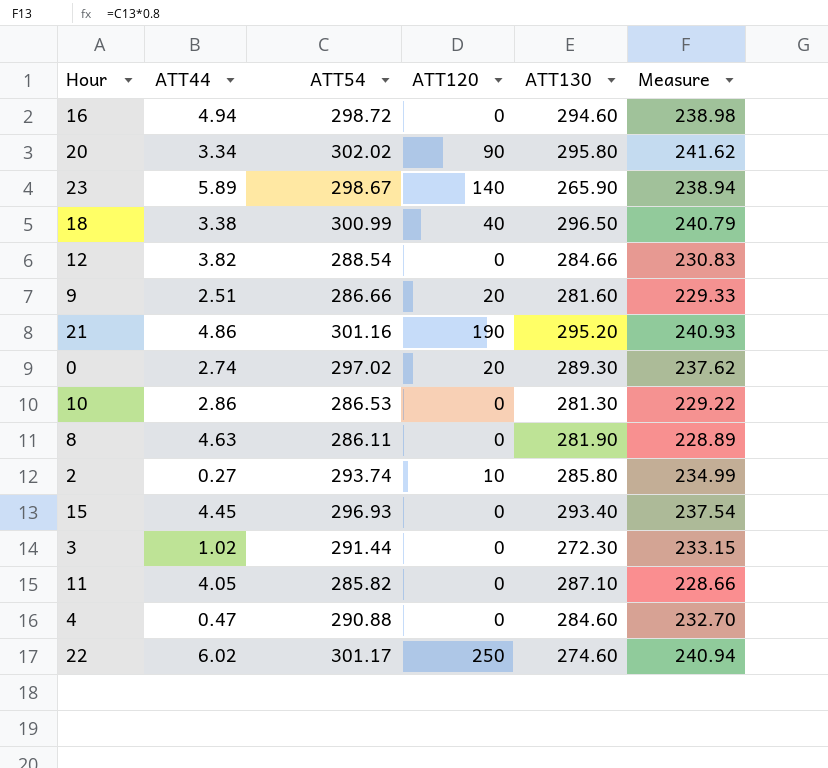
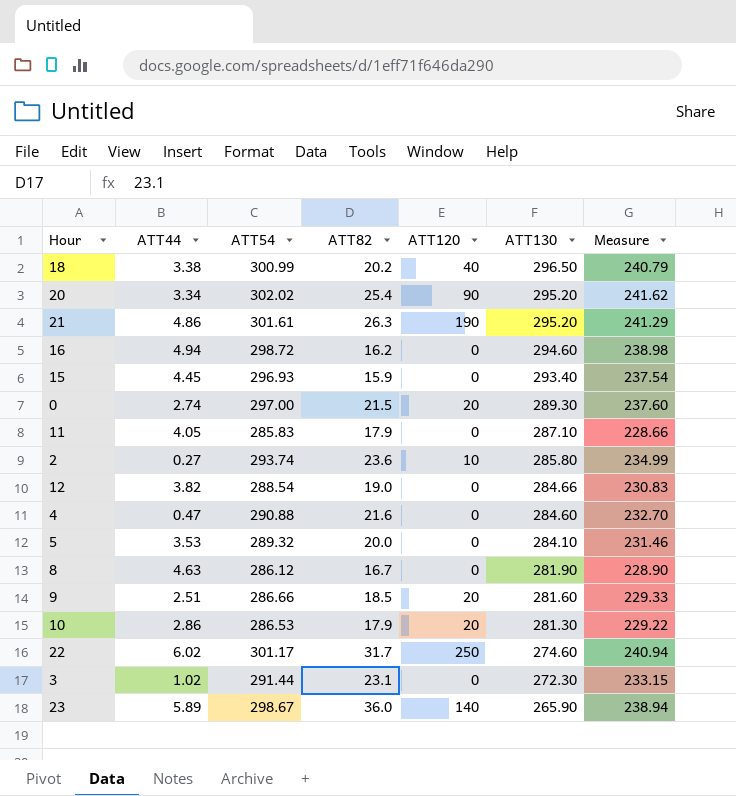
row order: none -> ATT130 descending
column ATT82 | position: none -> 4
20 | ATT130: 295.80 -> 295.20
21 | ATT54: 301.16 -> 301.61
21 | Measure: 240.93 -> 241.29
0 | ATT54: 297.02 -> 297.00
0 | Measure: 237.62 -> 237.60
11 | ATT54: 285.82 -> 285.83
row 5: none -> 3.53 | 289.32 | 20.0 | 0 | 284.10 | 231.46
8 | ATT54: 286.11 -> 286.12
8 | Measure: 228.89 -> 228.90
10 | ATT120: 0 -> 20

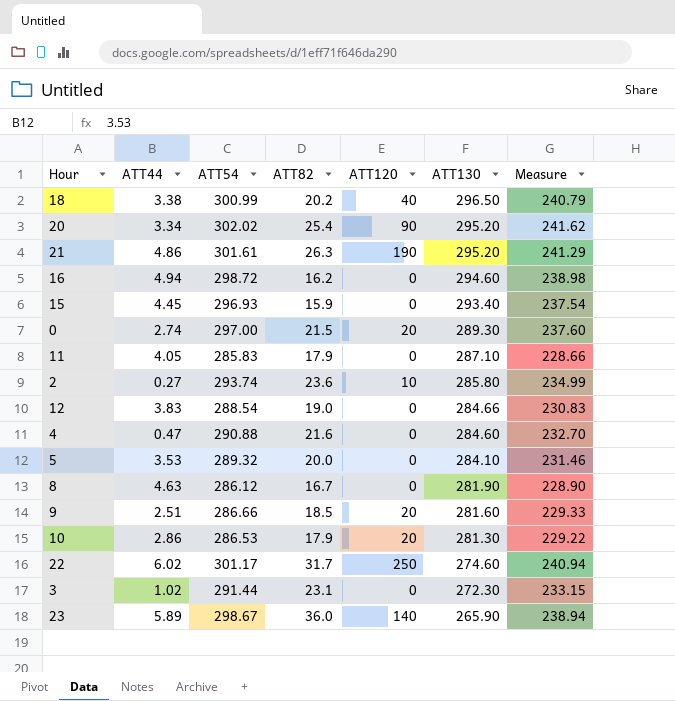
12 | ATT44: 3.82 -> 3.83

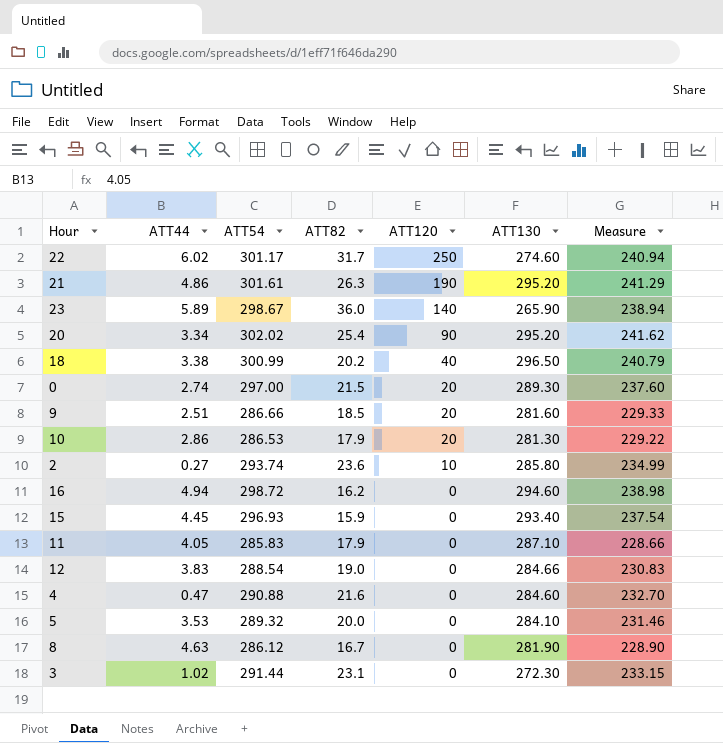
row order: ATT130 descending -> ATT120 descending

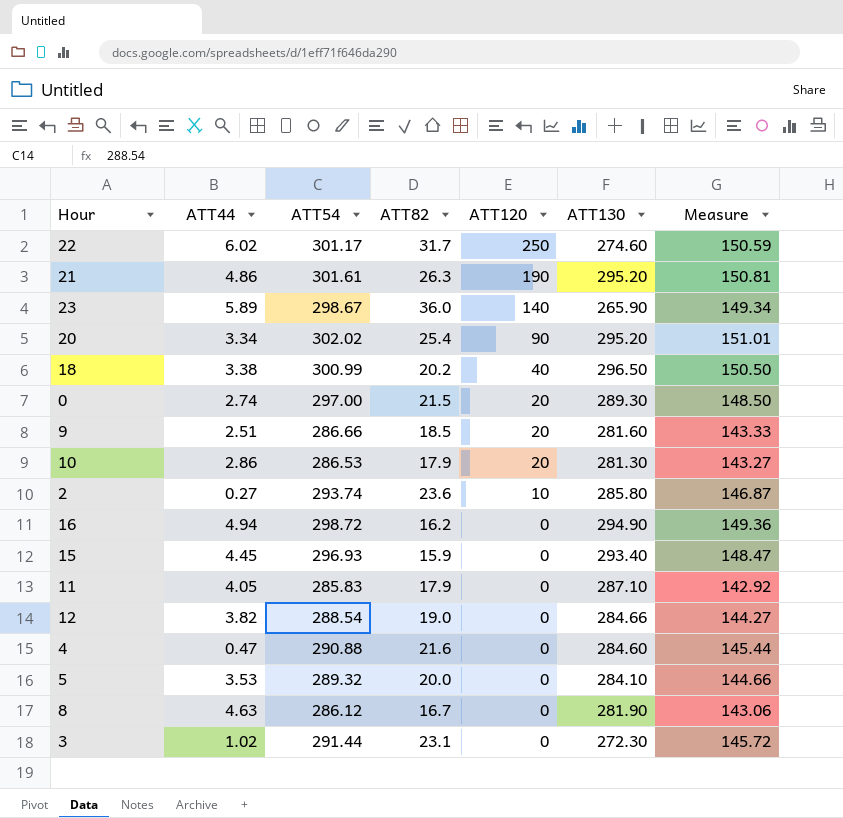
column Measure | formula: [ATT54] * 0.8 -> [ATT54] * 0.5
16 | ATT130: 294.60 -> 294.90
12 | ATT44: 3.83 -> 3.82

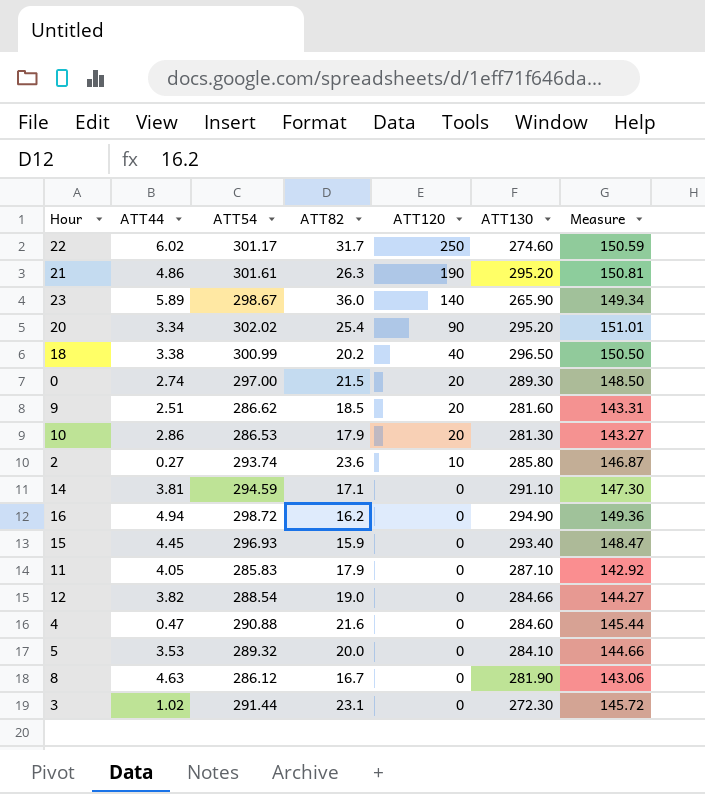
9 | ATT54: 286.66 -> 286.62
9 | Measure: 143.33 -> 143.31
row 14: none -> 3.81 | 294.59 | 17.1 | 0 | 291.10 | 147.30

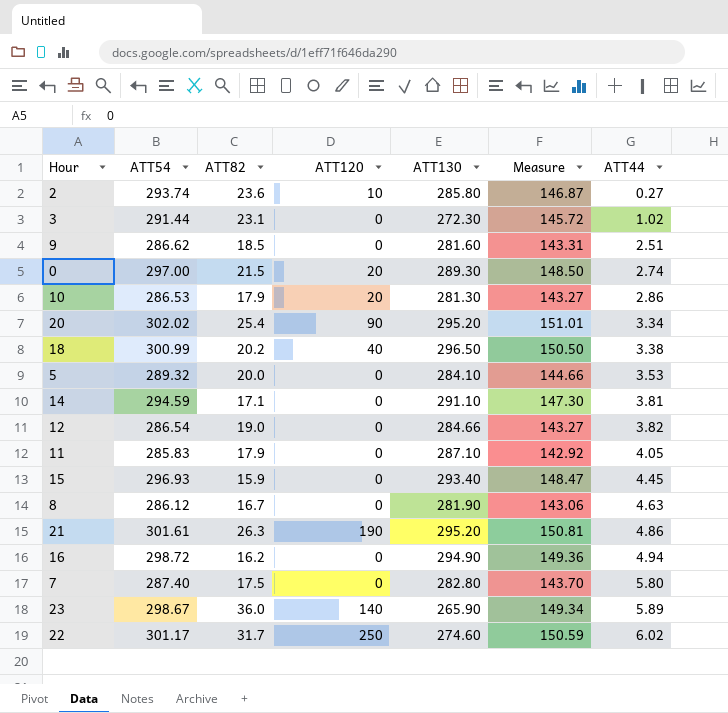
row order: ATT120 descending -> ATT44 ascending
column ATT44 | position: 2 -> 7
row 4: 0.47 | 290.88 | 21.6 | 0 | 284.60 | 145.44 -> none
9 | ATT120: 20 -> 0
12 | ATT54: 288.54 -> 286.54
12 | Measure: 144.27 -> 143.27
row 7: none -> 287.40 | 17.5 | 0 | 282.80 | 143.70 | 5.80

